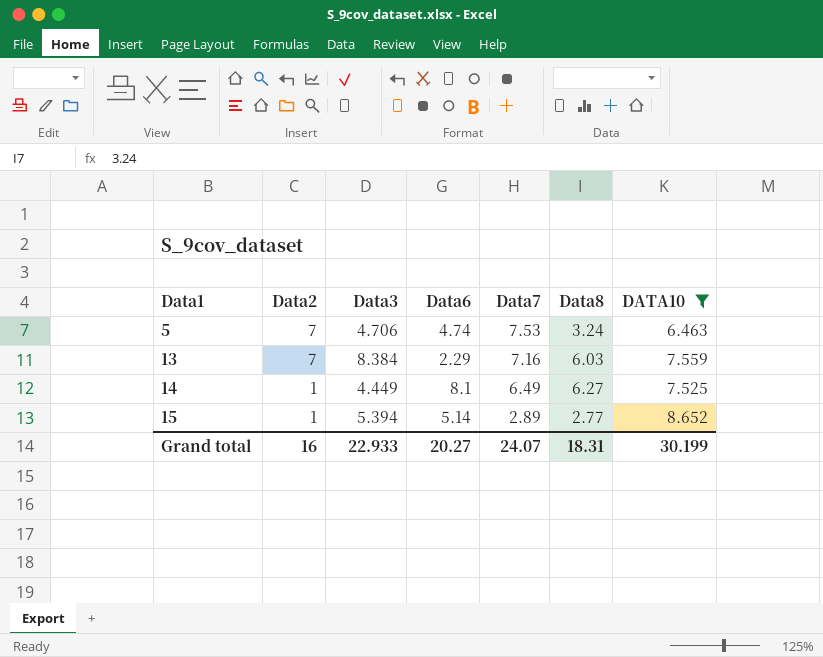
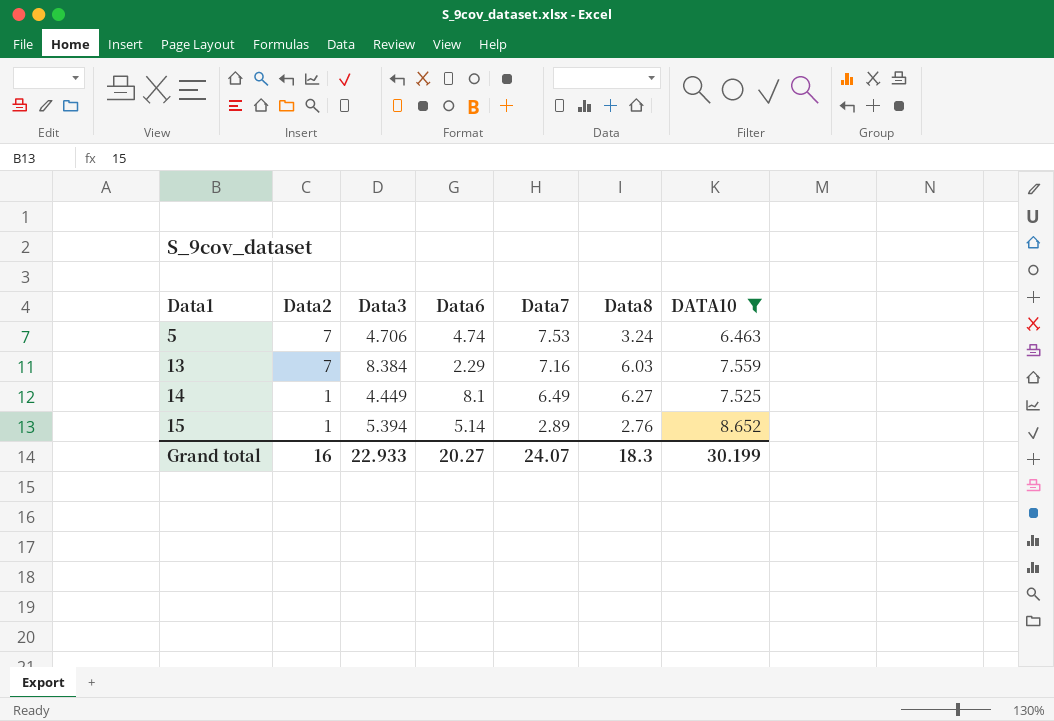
15 | Data8: 2.77 -> 2.76
Grand total | Data8: 18.31 -> 18.3

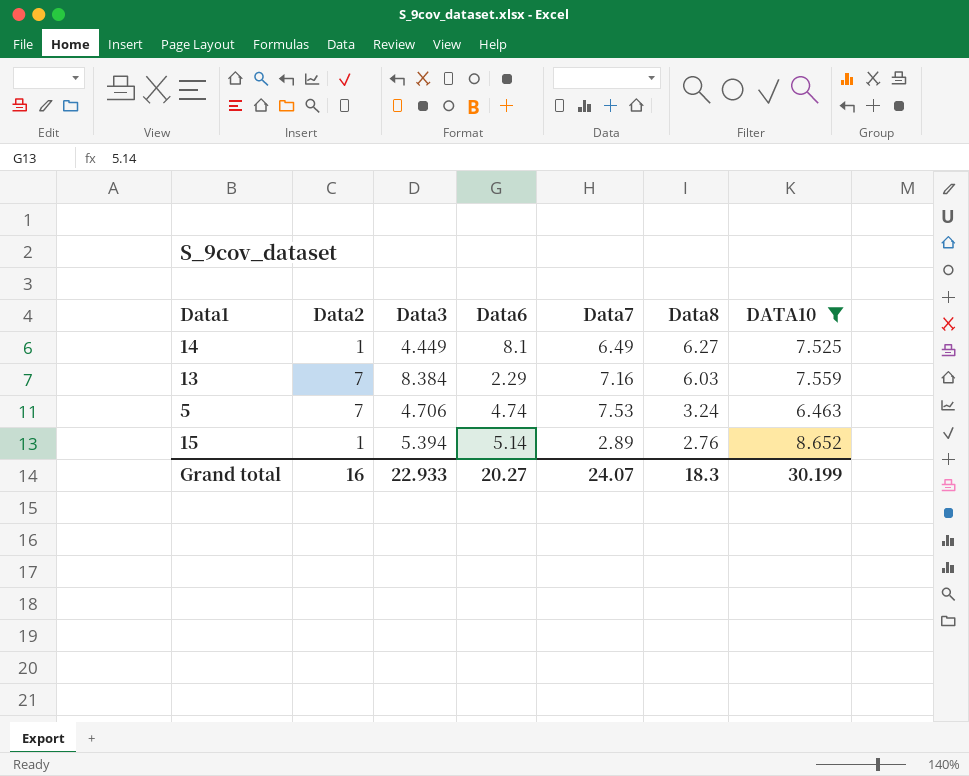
row order: Data1 ascending -> Data8 descending

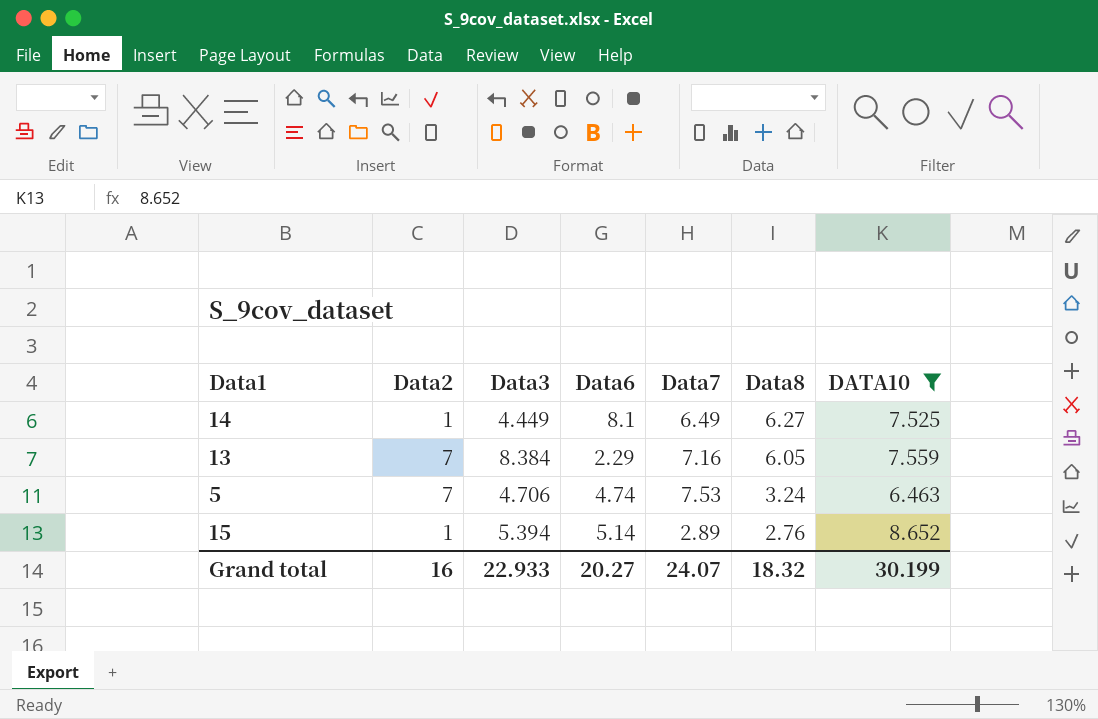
13 | Data8: 6.03 -> 6.05
Grand total | Data8: 18.3 -> 18.32

